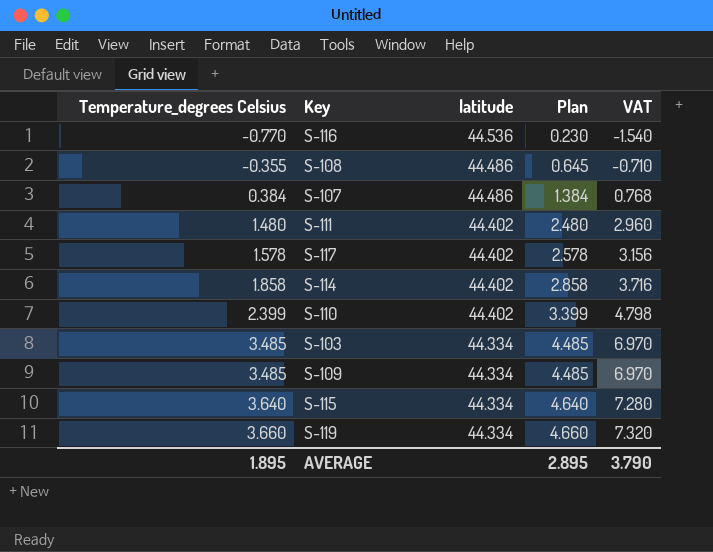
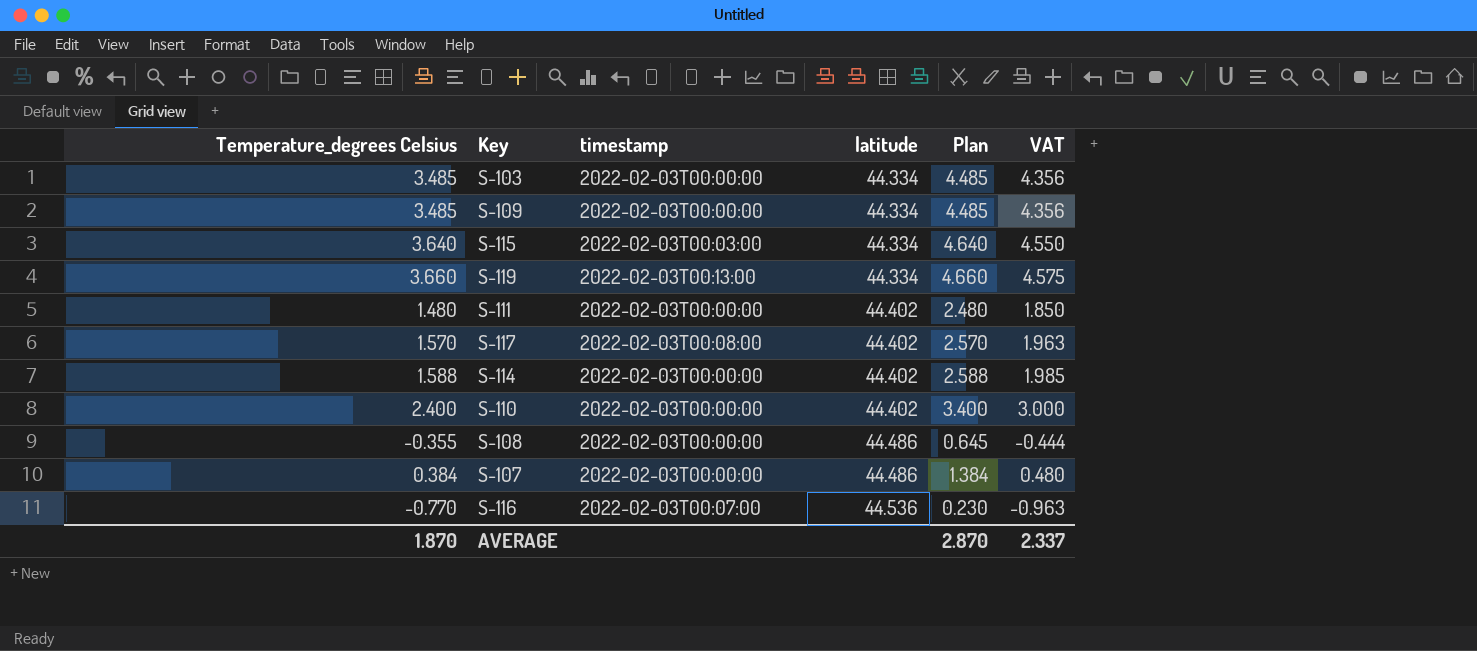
row order: Temperature_degrees Celsius ascending -> latitude ascending
column timestamp | position: none -> 3
column VAT | formula: [Temperature_degrees Celsius] * 2 -> [Temperature_degrees Celsius] * 1.25
S-117 | Temperature_degrees Celsius: 1.578 -> 1.570
S-117 | Plan: 2.578 -> 2.570
S-114 | Temperature_degrees Celsius: 1.858 -> 1.588
S-114 | Plan: 2.858 -> 2.588
S-110 | Temperature_degrees Celsius: 2.399 -> 2.400
S-110 | Plan: 3.399 -> 3.400
AVERAGE | Temperature_degrees Celsius: 1.895 -> 1.870
AVERAGE | Plan: 2.895 -> 2.870
AVERAGE | VAT: 3.790 -> 2.337

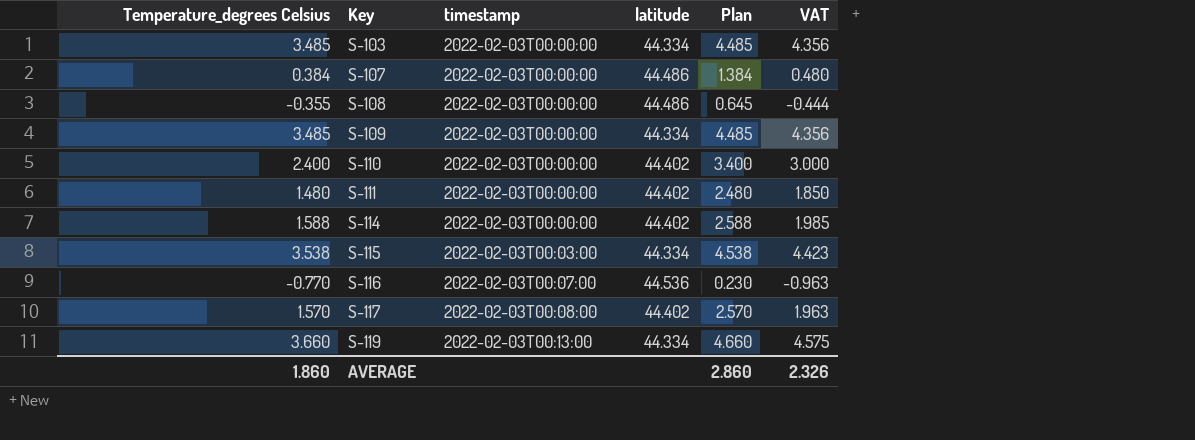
row order: latitude ascending -> Key ascending
S-115 | Temperature_degrees Celsius: 3.640 -> 3.538
S-115 | Plan: 4.640 -> 4.538
S-115 | VAT: 4.550 -> 4.423
AVERAGE | Temperature_degrees Celsius: 1.870 -> 1.860
AVERAGE | Plan: 2.870 -> 2.860
AVERAGE | VAT: 2.337 -> 2.326

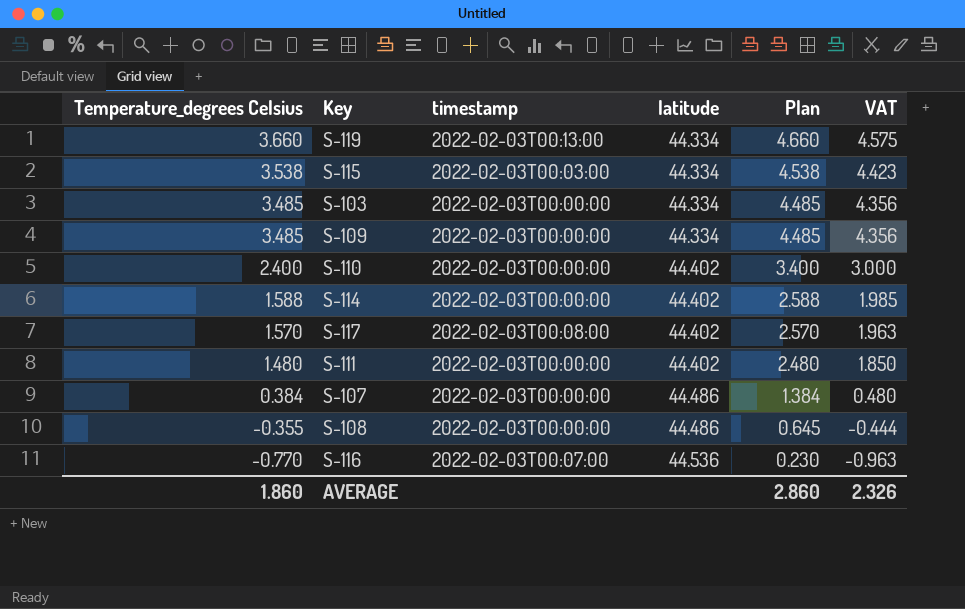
row order: Key ascending -> Temperature_degrees Celsius descending

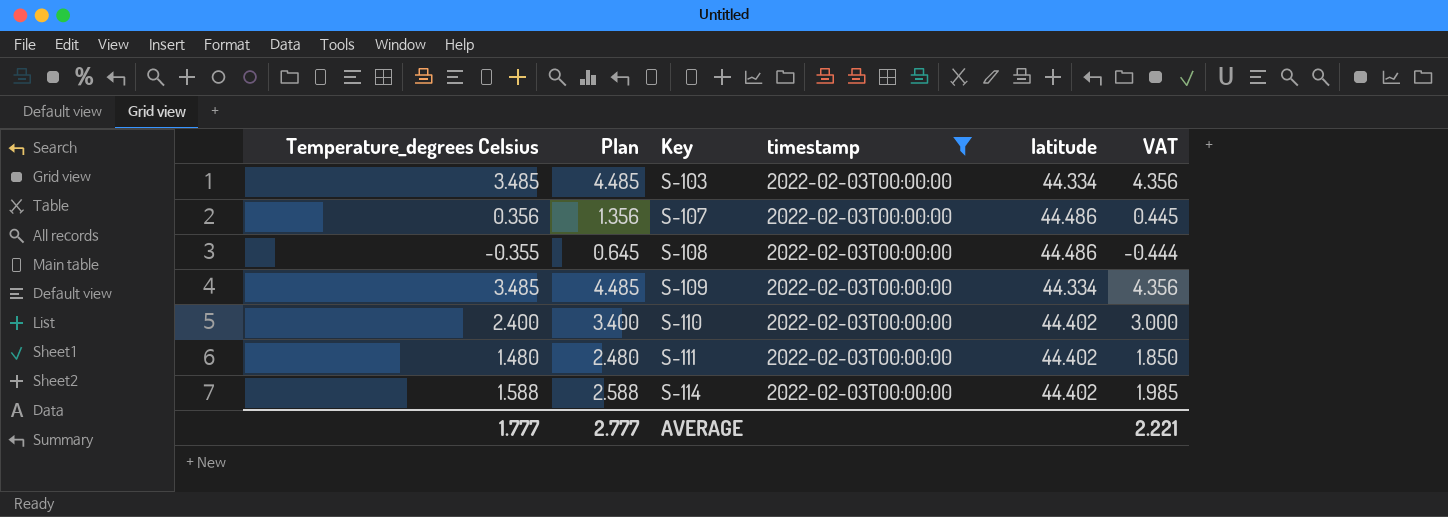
filter: none -> timestamp = 2022-02-03T00:00:00
row order: Temperature_degrees Celsius descending -> Key ascending
column Plan | position: 5 -> 2
S-107 | Temperature_degrees Celsius: 0.384 -> 0.356
S-107 | Plan: 1.384 -> 1.356
S-107 | VAT: 0.480 -> 0.445
AVERAGE | Temperature_degrees Celsius: 1.860 -> 1.777
AVERAGE | Plan: 2.860 -> 2.777
AVERAGE | VAT: 2.326 -> 2.221

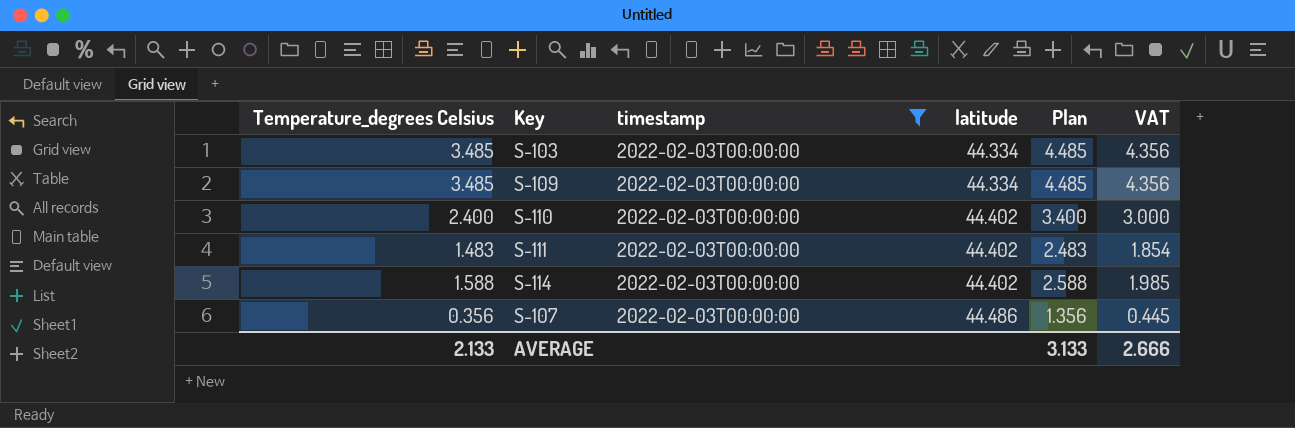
row order: Key ascending -> latitude ascending
column Plan | position: 2 -> 5
row S-108: -0.355 | 0.645 | 2022-02-03T00:00:00 | 44.486 | -0.444 -> none
S-111 | Temperature_degrees Celsius: 1.480 -> 1.483
S-111 | Plan: 2.480 -> 2.483
S-111 | VAT: 1.850 -> 1.854
AVERAGE | Temperature_degrees Celsius: 1.777 -> 2.133
AVERAGE | Plan: 2.777 -> 3.133
AVERAGE | VAT: 2.221 -> 2.666

